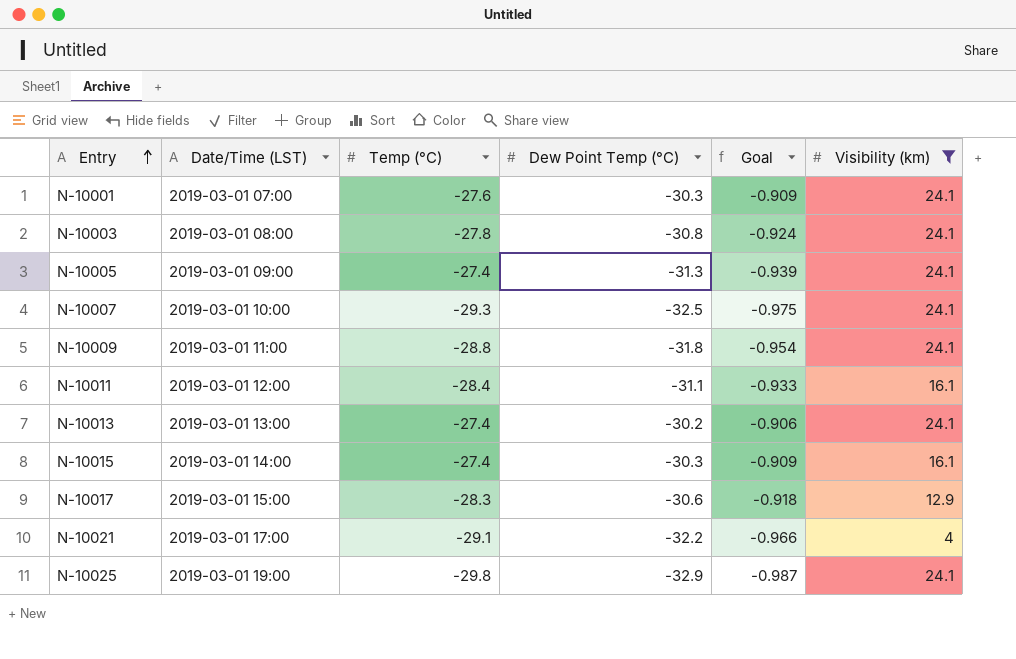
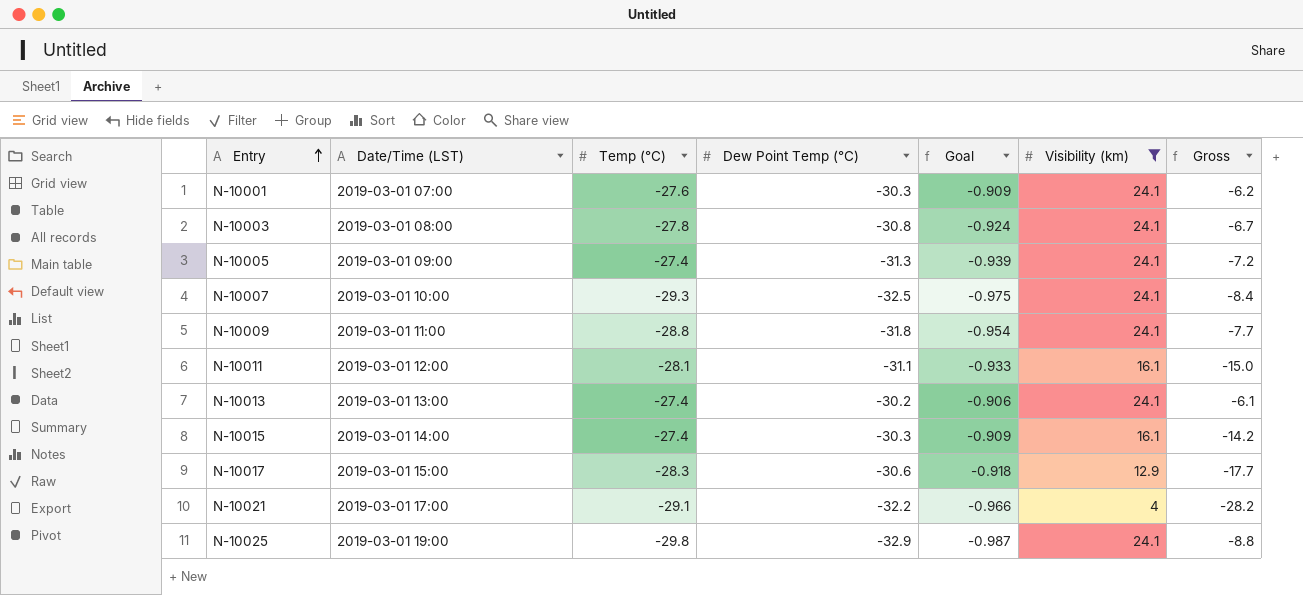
column Gross | formula: none -> [Dew Point Temp (°C)] + [Visibility (km)]
N-10011 | Temp (°C): -28.4 -> -28.1

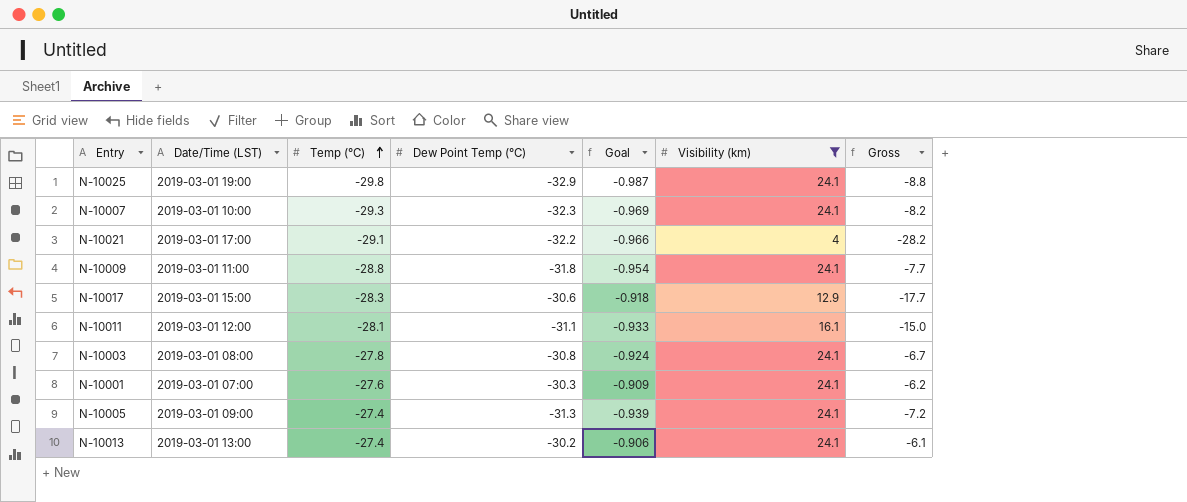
row order: Entry ascending -> Temp (°C) ascending
row N-10015: 2019-03-01 14:00 | -27.4 | -30.3 | -0.909 | 16.1 | -14.2 -> none
N-10007 | Dew Point Temp (°C): -32.5 -> -32.3
N-10007 | Goal: -0.975 -> -0.969
N-10007 | Gross: -8.4 -> -8.2

